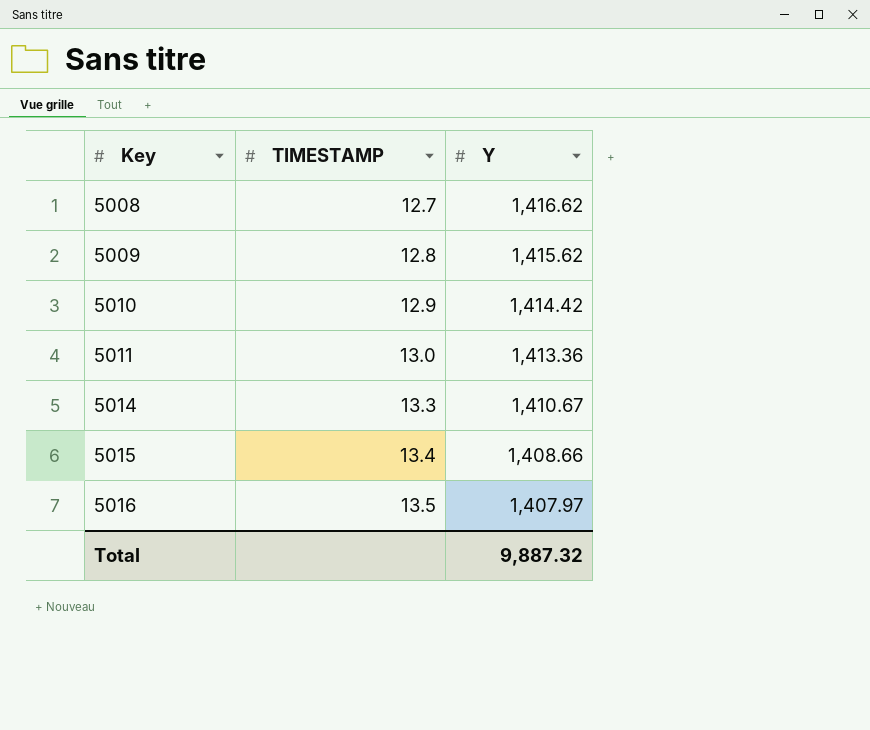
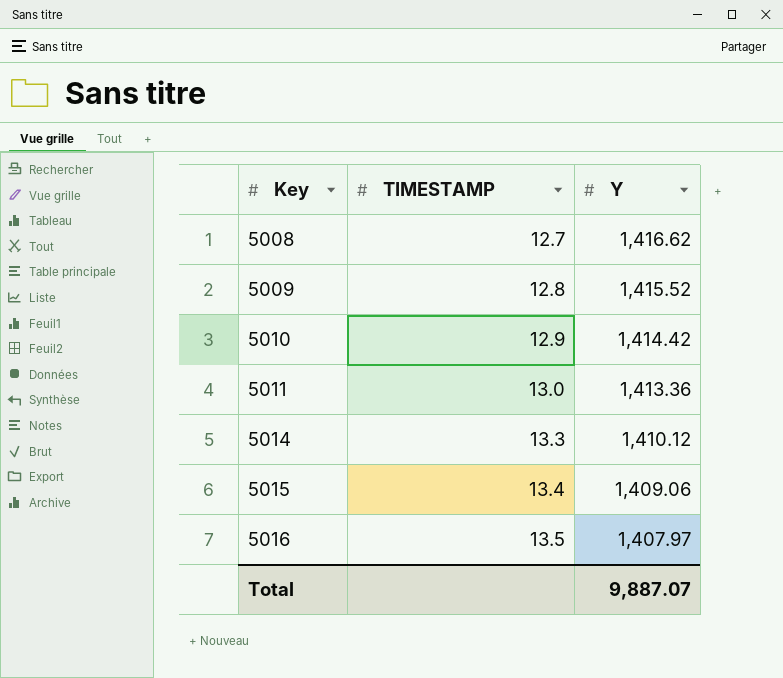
5009 | Y: 1,415.62 -> 1,415.52
5014 | Y: 1,410.67 -> 1,410.12
5015 | Y: 1,408.66 -> 1,409.06
Total | Y: 9,887.32 -> 9,887.07

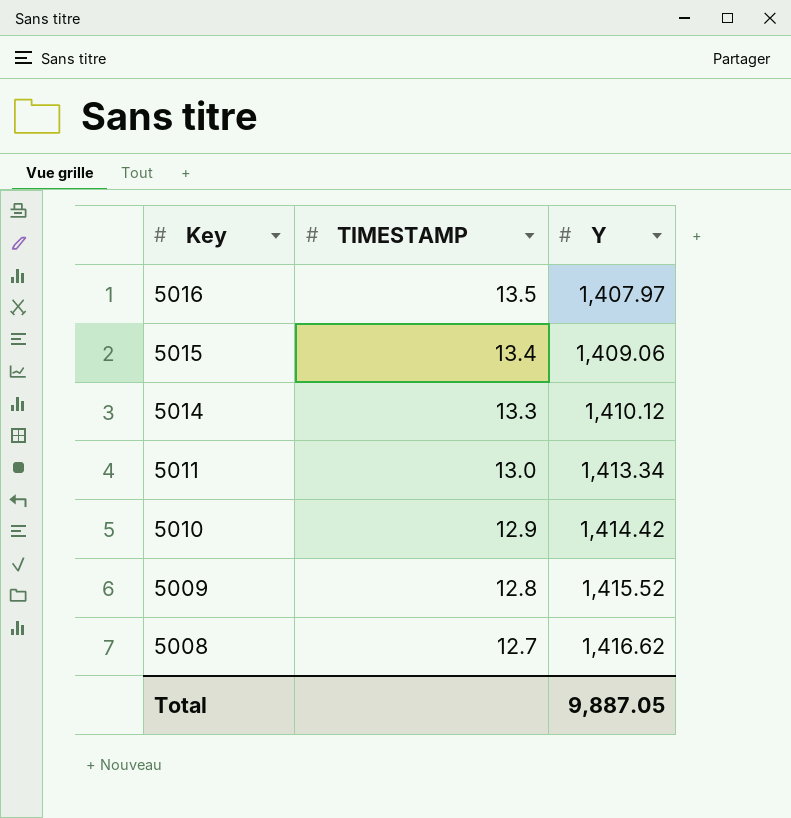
row order: Key ascending -> Key descending
5011 | Y: 1,413.36 -> 1,413.34
Total | Y: 9,887.07 -> 9,887.05

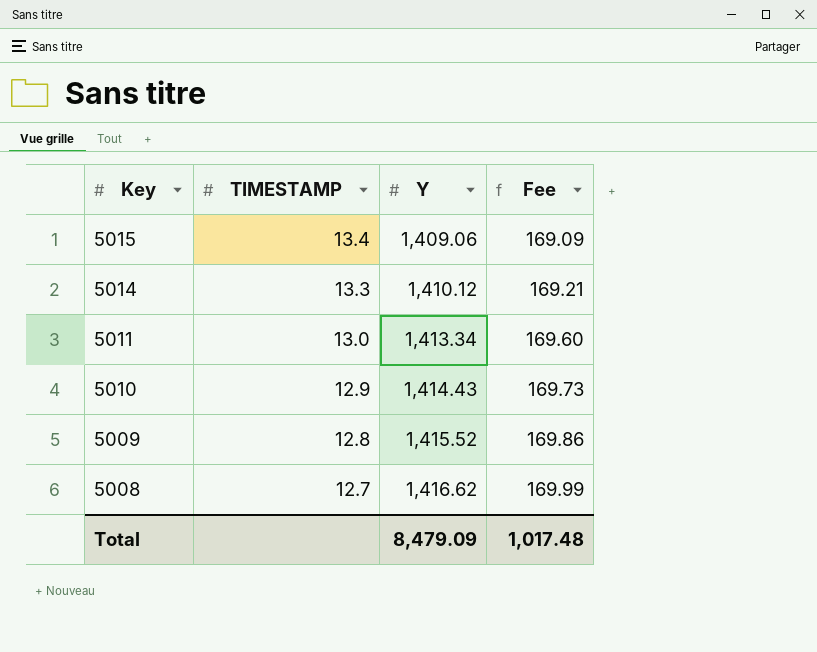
column Fee | formula: none -> [Y] * 0.12
row 5016: 13.5 | 1,407.97 -> none
5010 | Y: 1,414.42 -> 1,414.43
Total | Y: 9,887.05 -> 8,479.09

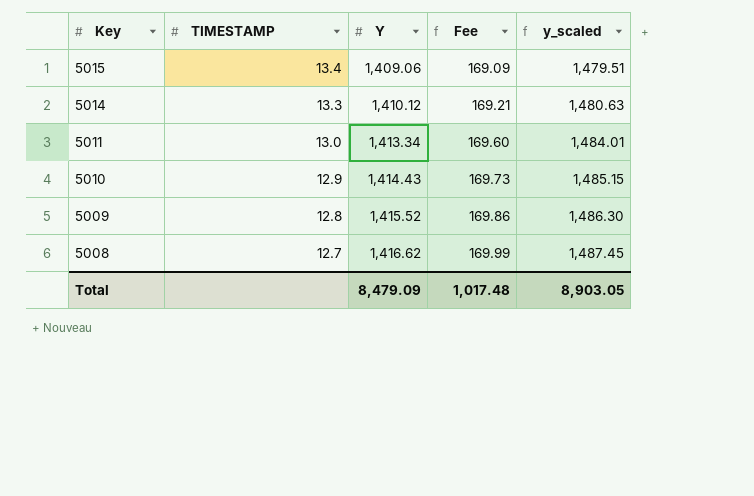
column y_scaled | formula: none -> [Y] * 1.05

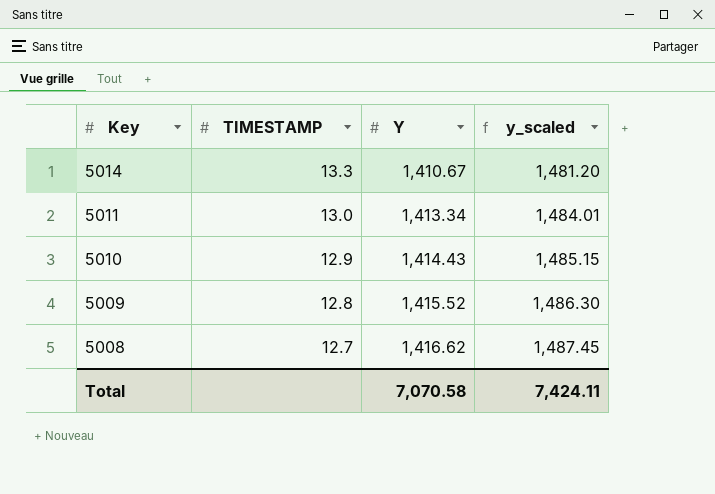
column Fee | formula: [Y] * 0.12 -> none
row 5015: 13.4 | 1,409.06 | 169.09 | 1,479.51 -> none
5014 | Y: 1,410.12 -> 1,410.67
5014 | y_scaled: 1,480.63 -> 1,481.20
Total | Y: 8,479.09 -> 7,070.58
Total | y_scaled: 8,903.05 -> 7,424.11

